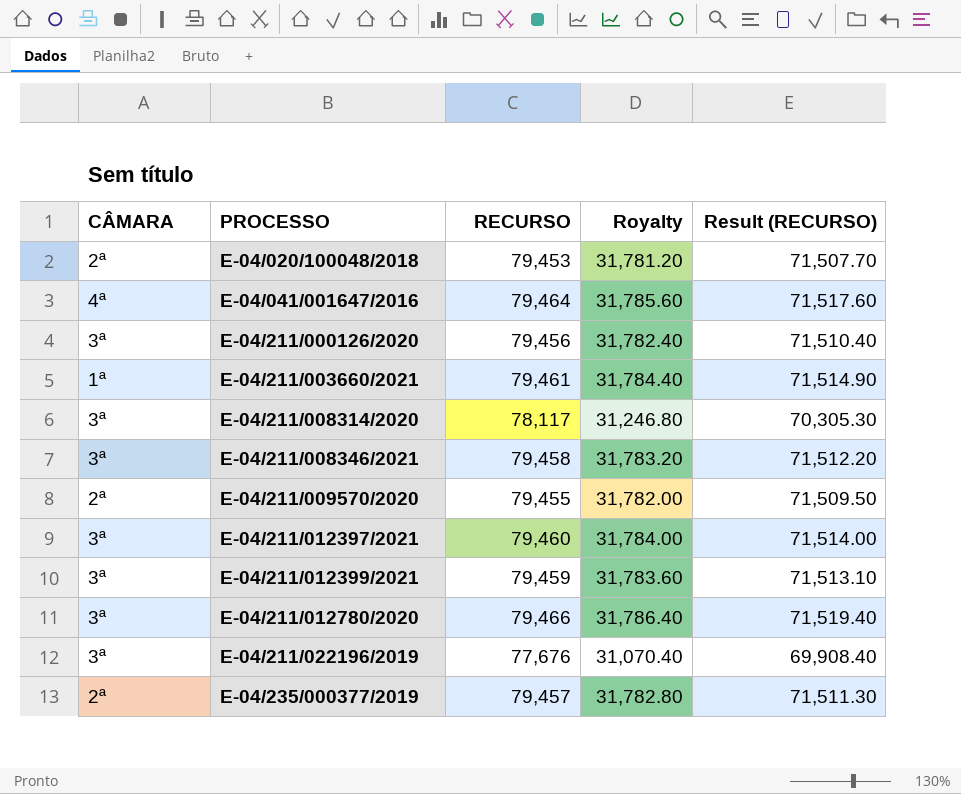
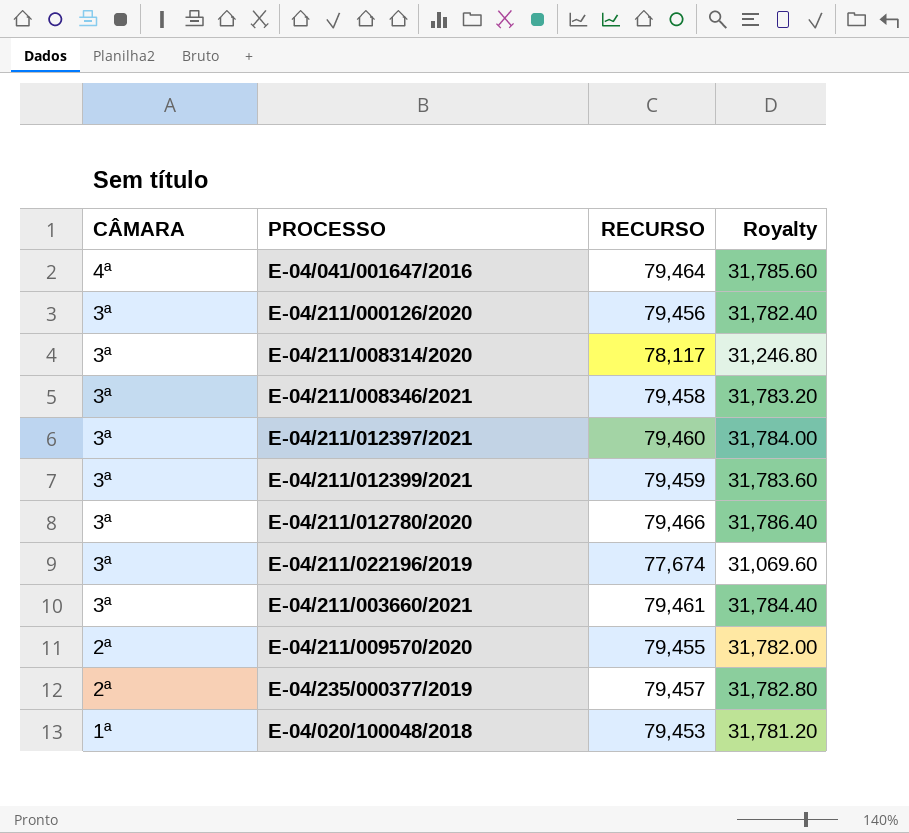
row order: PROCESSO ascending -> CÂMARA descending
column Result (RECURSO) | formula: [RECURSO] * 0.9 -> none
E-04/211/022196/2019 | RECURSO: 77,676 -> 77,674
E-04/211/022196/2019 | Royalty: 31,070.40 -> 31,069.60
E-04/211/003660/2021 | CÂMARA: 1ª -> 3ª
E-04/020/100048/2018 | CÂMARA: 2ª -> 1ª

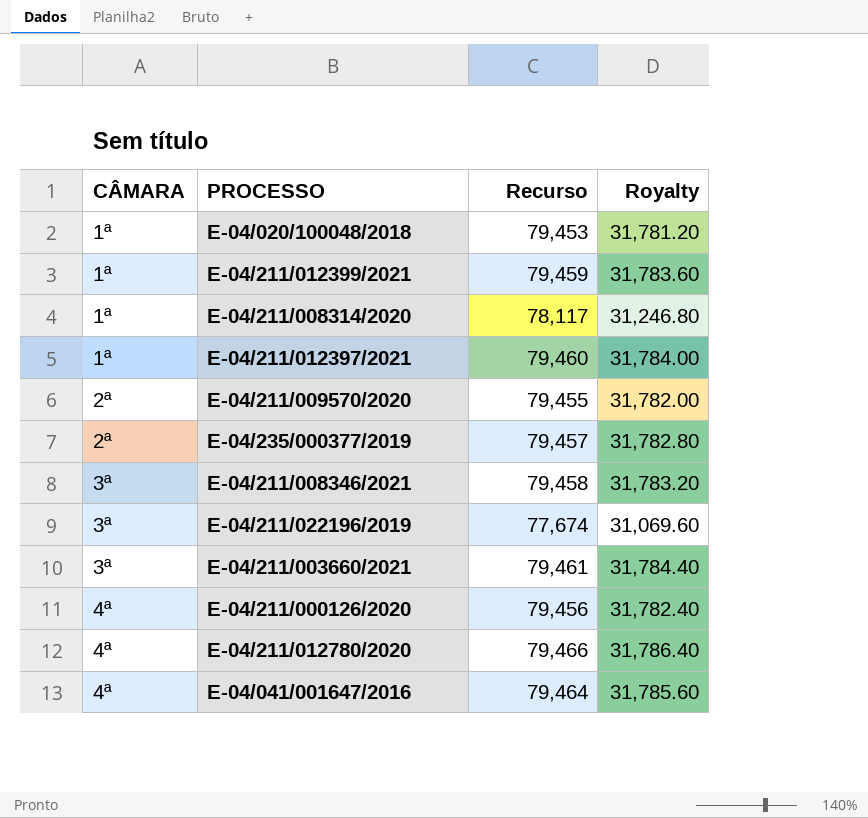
row order: CÂMARA descending -> CÂMARA ascending
column name: RECURSO -> Recurso
E-04/211/012399/2021 | CÂMARA: 3ª -> 1ª
E-04/211/008314/2020 | CÂMARA: 3ª -> 1ª
E-04/211/012397/2021 | CÂMARA: 3ª -> 1ª
E-04/211/000126/2020 | CÂMARA: 3ª -> 4ª
E-04/211/012780/2020 | CÂMARA: 3ª -> 4ª

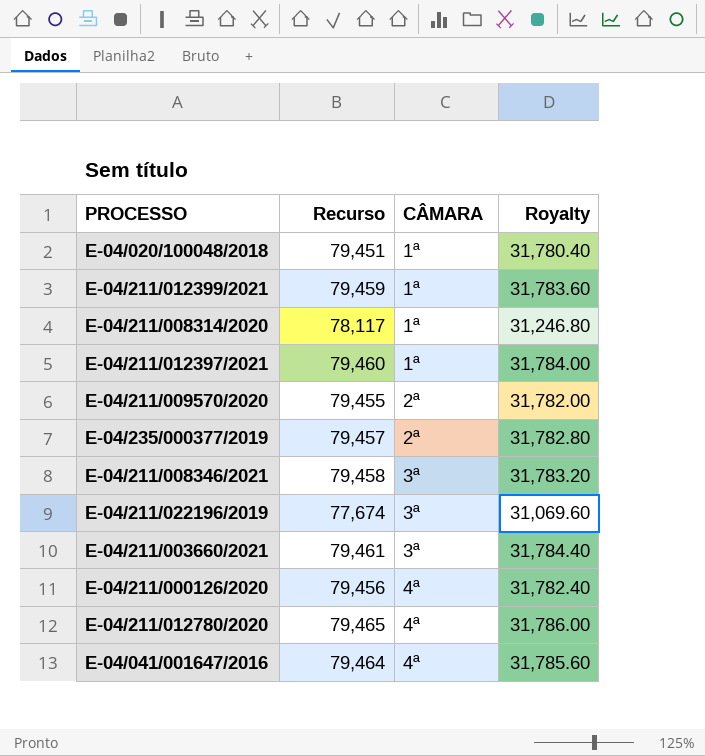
column CÂMARA | position: 1 -> 3
E-04/020/100048/2018 | Recurso: 79,453 -> 79,451
E-04/020/100048/2018 | Royalty: 31,781.20 -> 31,780.40
E-04/211/012780/2020 | Recurso: 79,466 -> 79,465
E-04/211/012780/2020 | Royalty: 31,786.40 -> 31,786.00

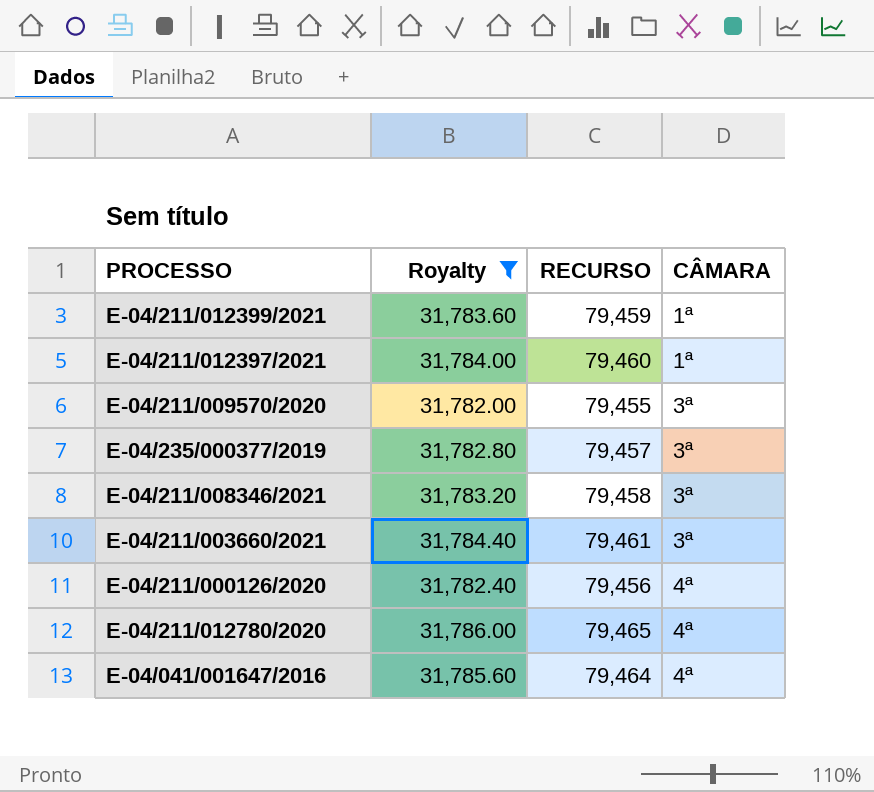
filter: none -> Royalty >= 31,782.00
column Royalty | position: 4 -> 2
column name: Recurso -> RECURSO
E-04/211/009570/2020 | CÂMARA: 2ª -> 3ª
E-04/235/000377/2019 | CÂMARA: 2ª -> 3ª

